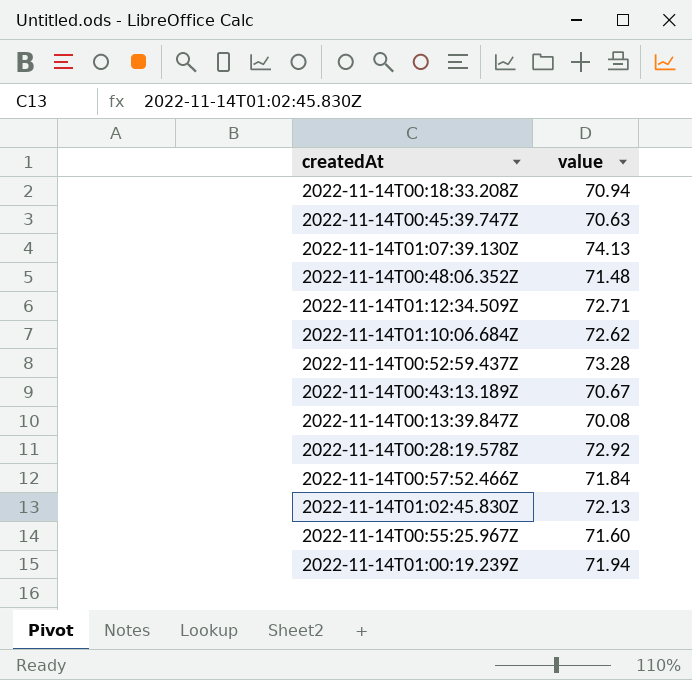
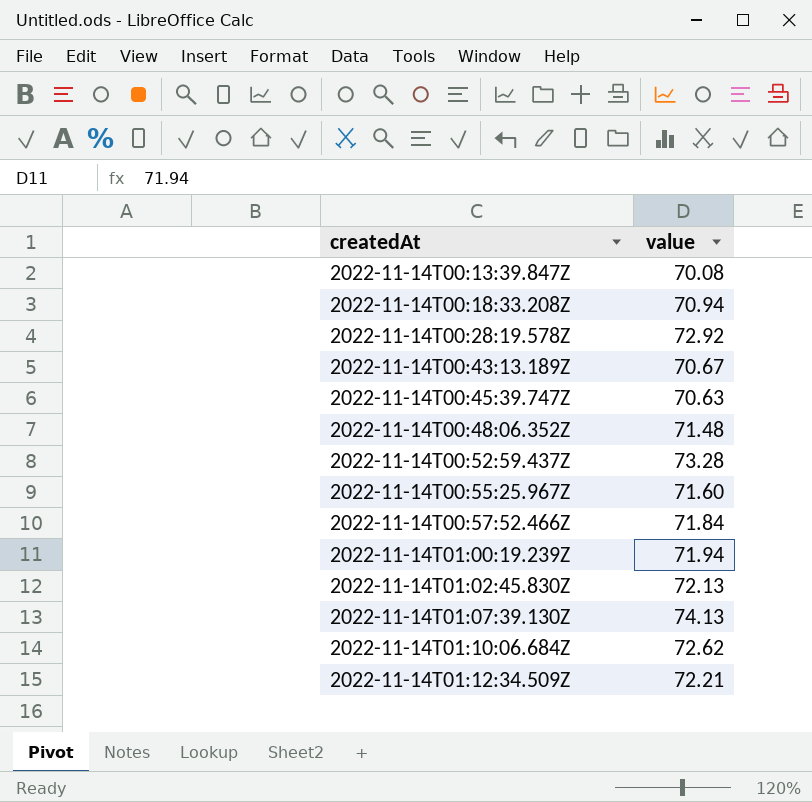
row order: none -> createdAt ascending
2022-11-14T01:12:34.509Z | value: 72.71 -> 72.21

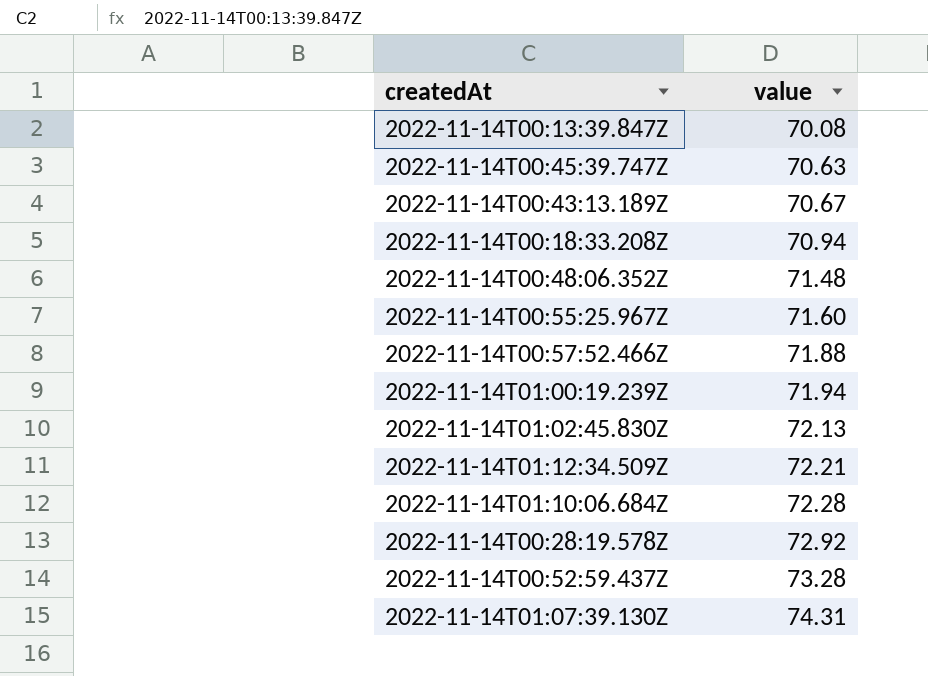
row order: createdAt ascending -> value ascending
2022-11-14T00:57:52.466Z | value: 71.84 -> 71.88
2022-11-14T01:10:06.684Z | value: 72.62 -> 72.28
2022-11-14T01:07:39.130Z | value: 74.13 -> 74.31

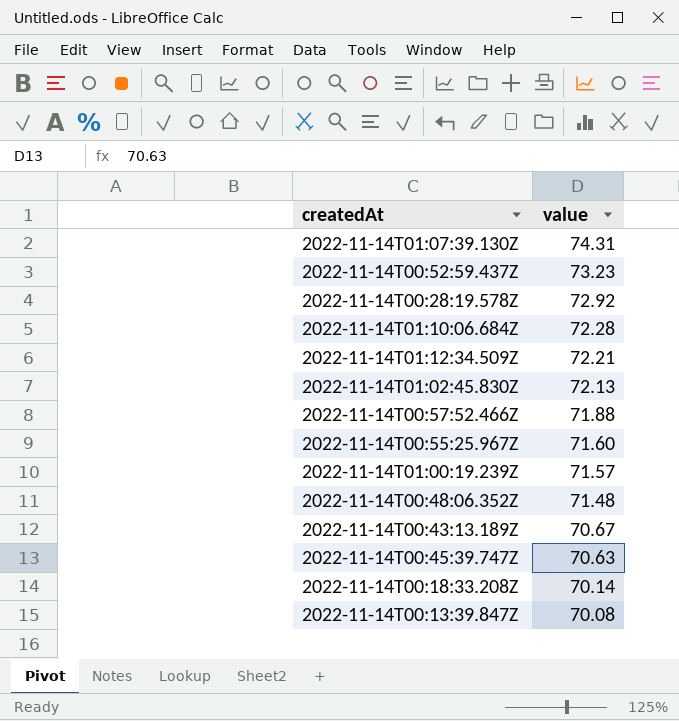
row order: value ascending -> value descending
2022-11-14T00:52:59.437Z | value: 73.28 -> 73.23
2022-11-14T01:00:19.239Z | value: 71.94 -> 71.57
2022-11-14T00:18:33.208Z | value: 70.94 -> 70.14

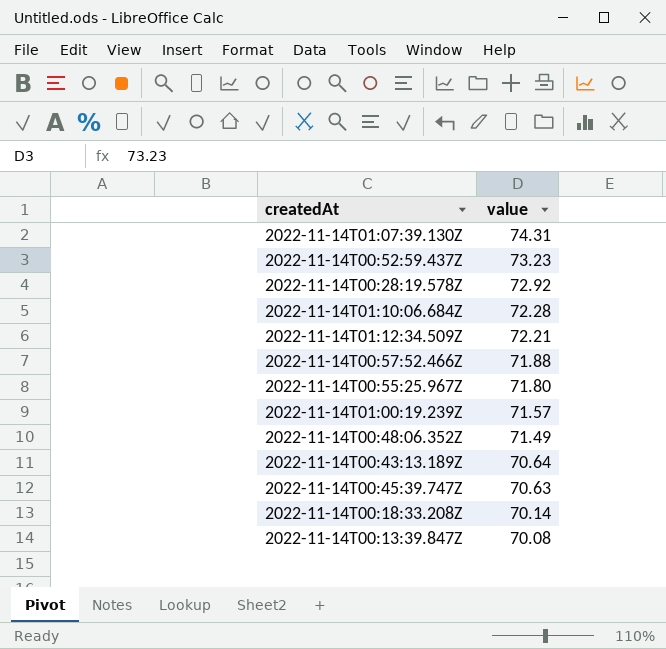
row 2022-11-14T01:02:45.830Z: 72.13 -> none
2022-11-14T00:55:25.967Z | value: 71.60 -> 71.80
2022-11-14T00:48:06.352Z | value: 71.48 -> 71.49
2022-11-14T00:43:13.189Z | value: 70.67 -> 70.64

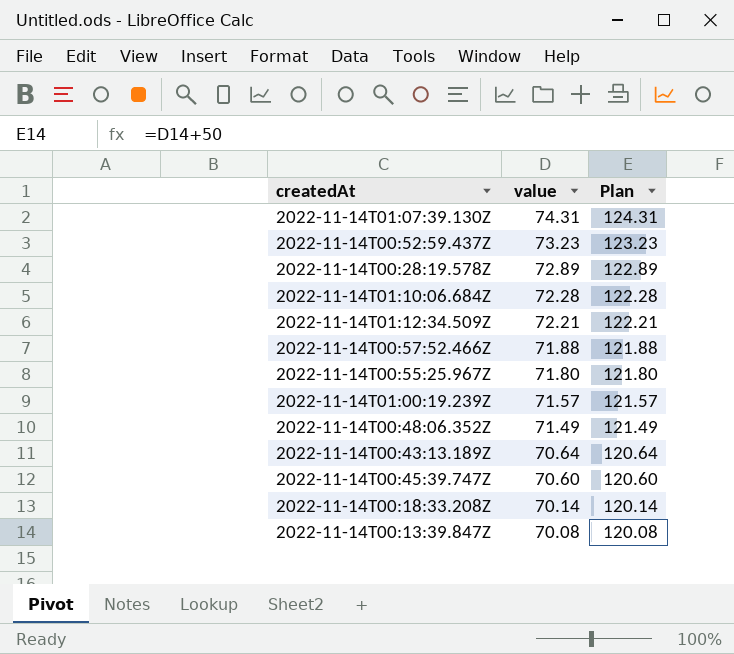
column Plan | formula: none -> [value] + 50
2022-11-14T00:28:19.578Z | value: 72.92 -> 72.89
2022-11-14T00:45:39.747Z | value: 70.63 -> 70.60

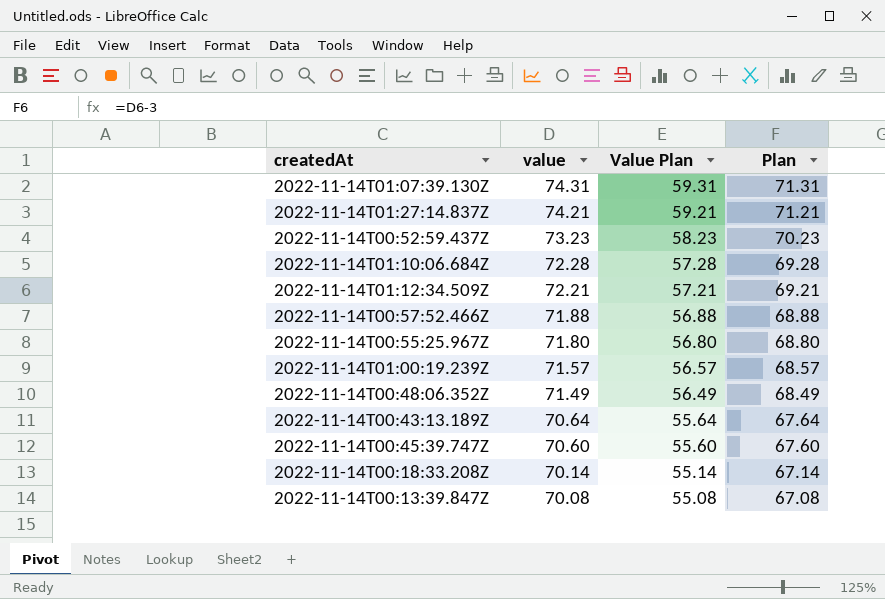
column Value Plan | formula: none -> [value] - 15
column Plan | formula: [value] + 50 -> [value] - 3
row 2022-11-14T00:28:19.578Z: 72.89 | 122.89 -> none
row 2022-11-14T01:27:14.837Z: none -> 74.21 | 59.21 | 71.21

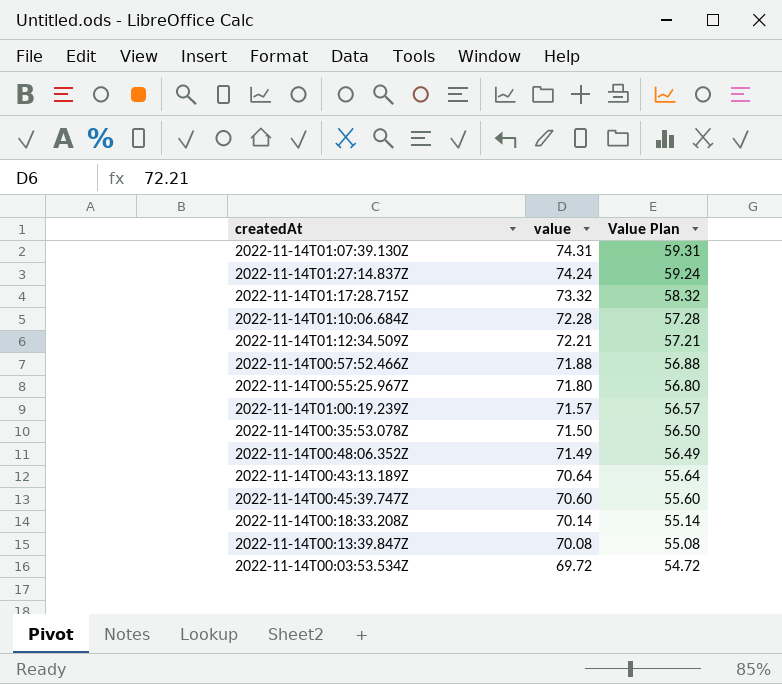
column Plan | formula: [value] - 3 -> none
row 2022-11-14T00:52:59.437Z: 73.23 | 58.23 | 70.23 -> none
2022-11-14T01:27:14.837Z | value: 74.21 -> 74.24
2022-11-14T01:27:14.837Z | Value Plan: 59.21 -> 59.24
row 2022-11-14T01:17:28.715Z: none -> 73.32 | 58.32
row 2022-11-14T00:35:53.078Z: none -> 71.50 | 56.50
row 2022-11-14T00:03:53.534Z: none -> 69.72 | 54.72

